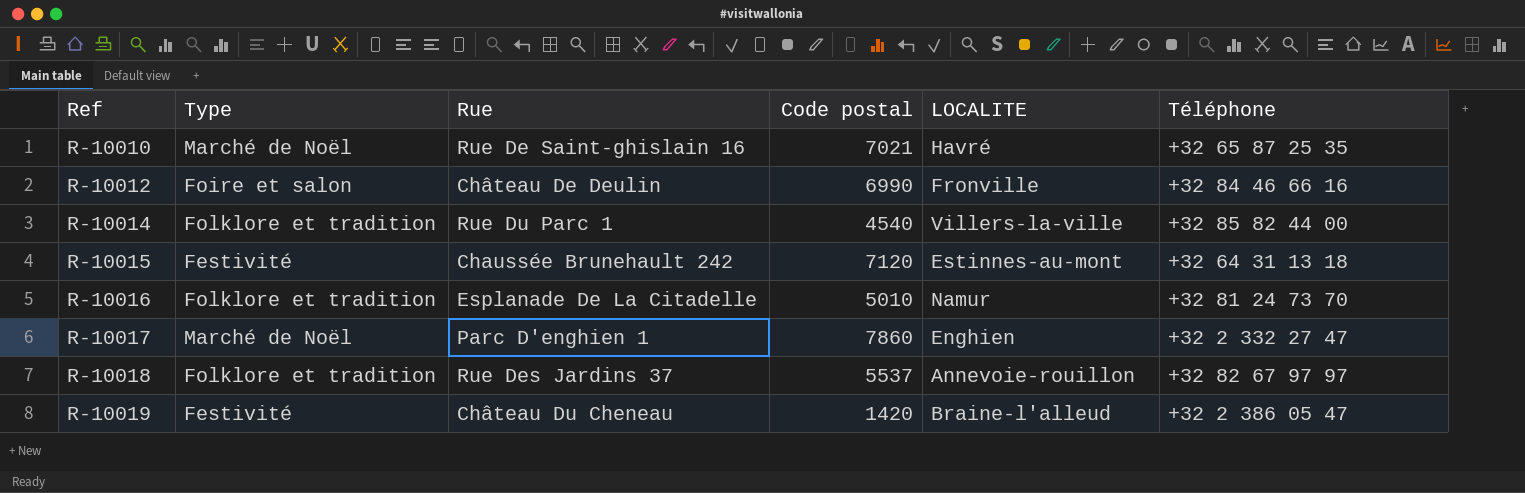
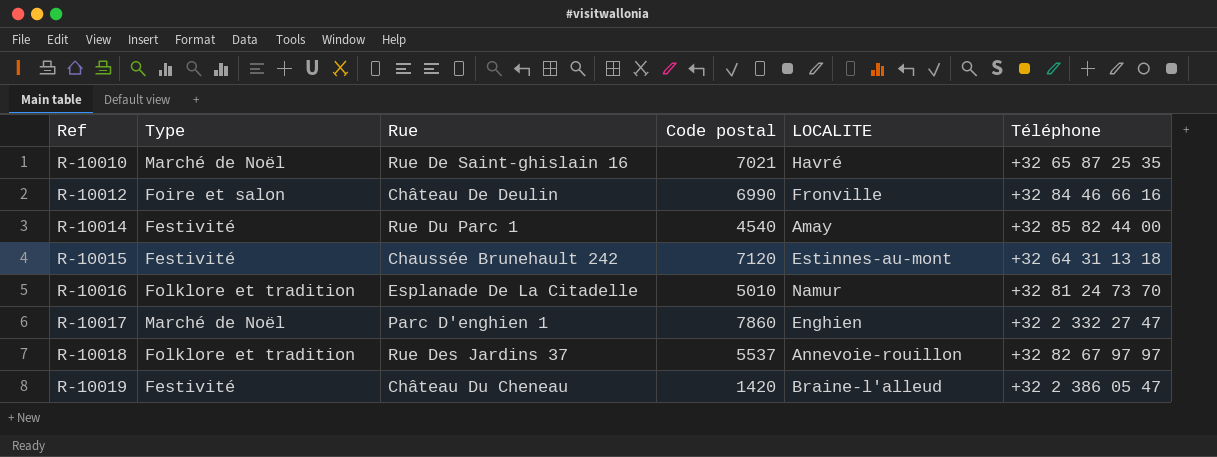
R-10014 | Type: Folklore et tradition -> Festivité
R-10014 | LOCALITE: Villers-la-ville -> Amay

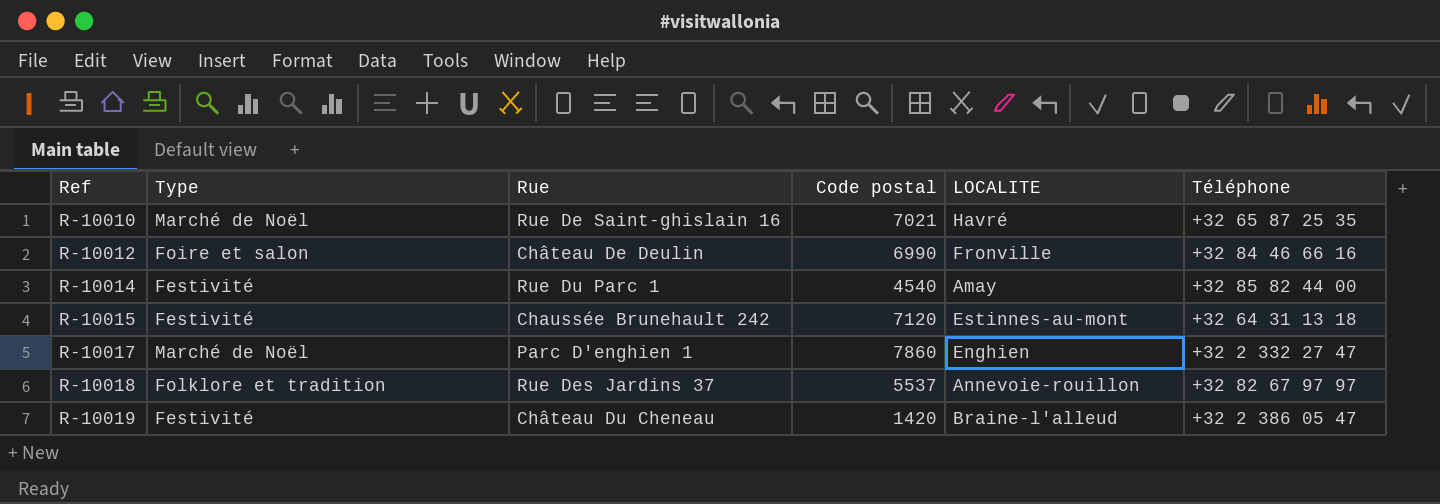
row R-10016: Folklore et tradition | Esplanade De La Citadelle | 5010 | Namur | +32 81 24 73 70 -> none

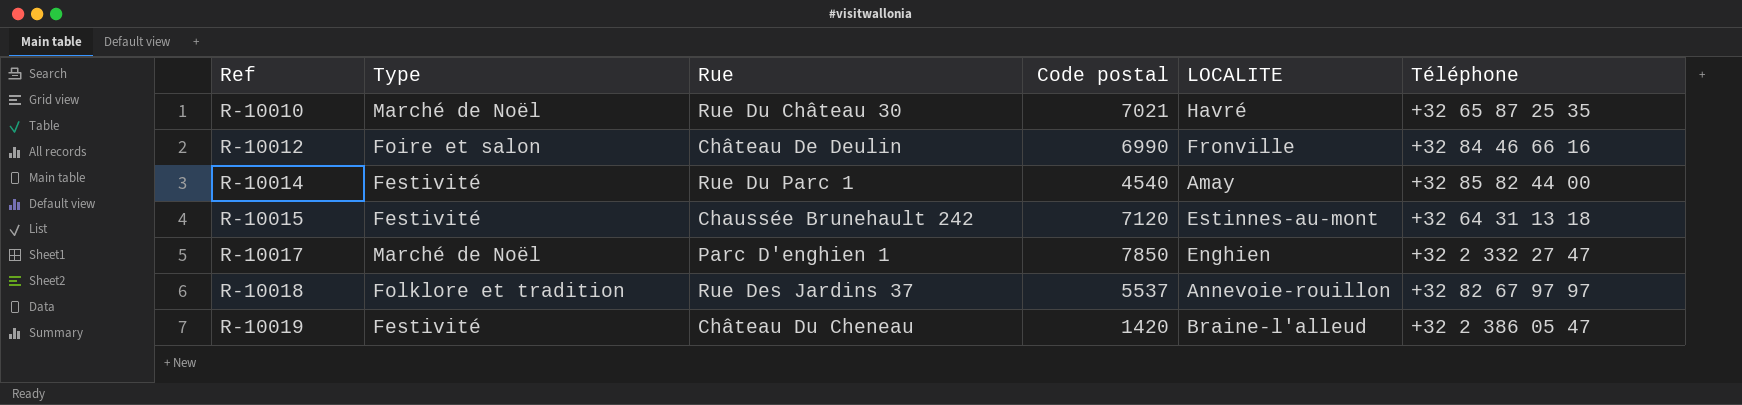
R-10010 | Rue: Rue De Saint-ghislain 16 -> Rue Du Château 30
R-10017 | Code postal: 7860 -> 7850

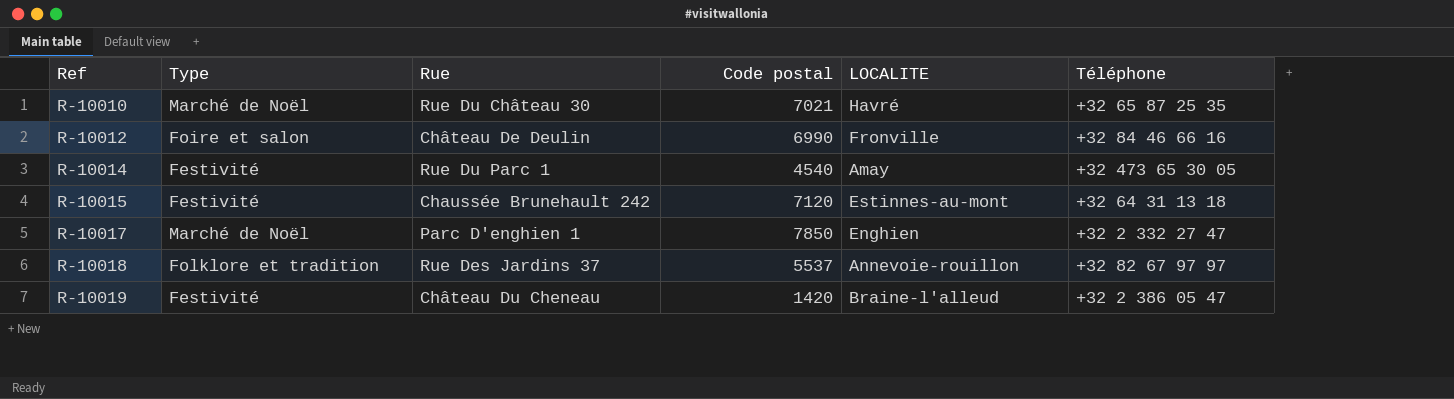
R-10014 | Téléphone: +32 85 82 44 00 -> +32 473 65 30 05

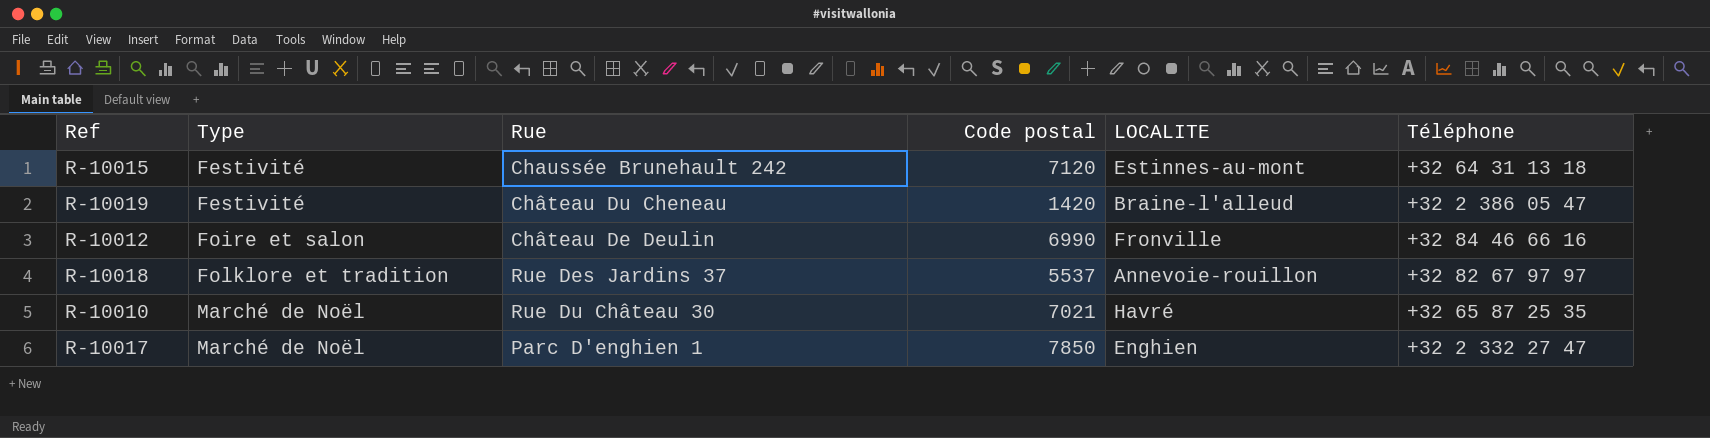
row order: Ref ascending -> Type ascending
row R-10014: Festivité | Rue Du Parc 1 | 4540 | Amay | +32 473 65 30 05 -> none

